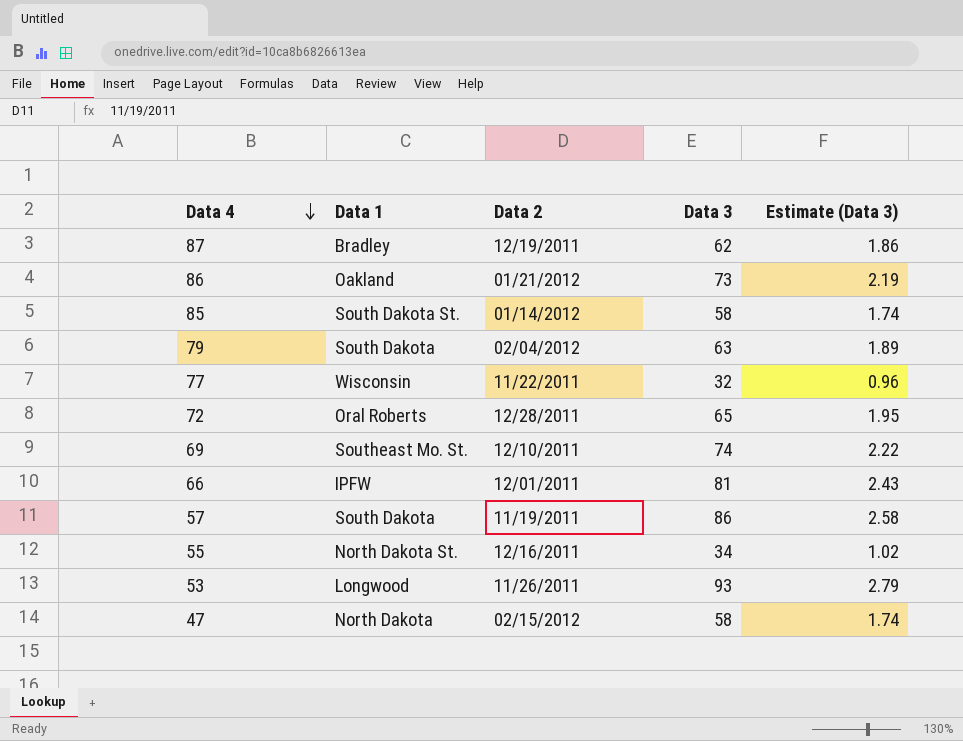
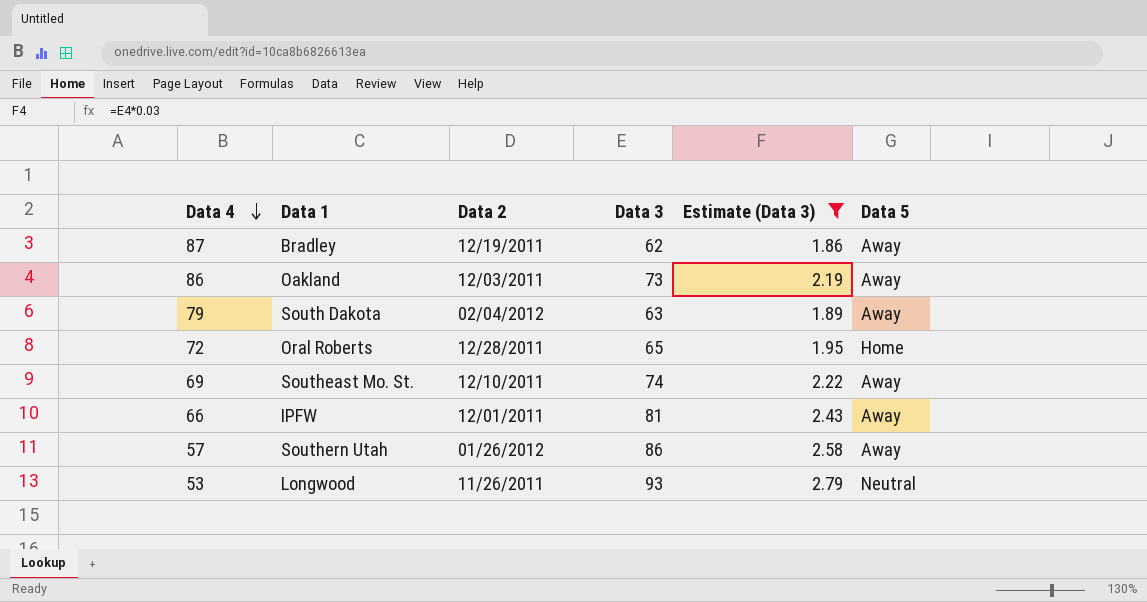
filter: none -> Estimate (Data 3) >= 1.86
column Data 5 | position: none -> 6
86 | Data 2: 01/21/2012 -> 12/03/2011
57 | Data 1: South Dakota -> Southern Utah
57 | Data 2: 11/19/2011 -> 01/26/2012

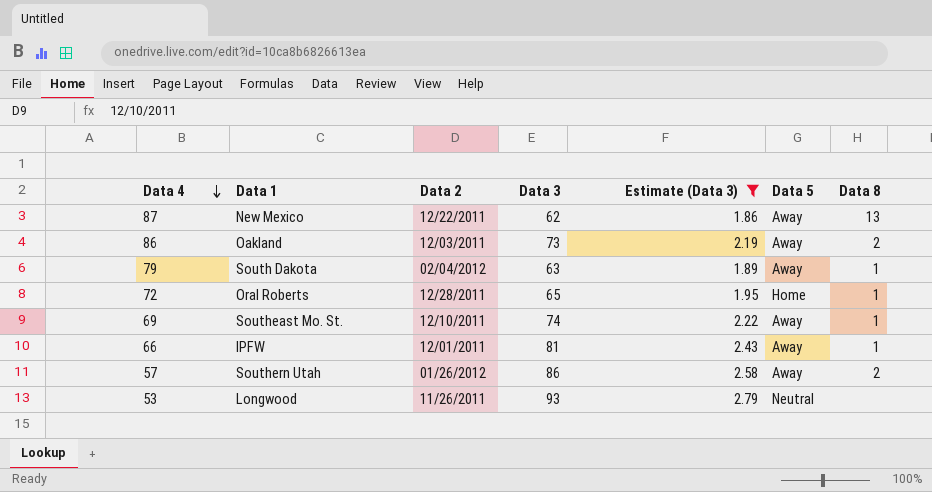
column Data 8 | position: none -> 7
87 | Data 1: Bradley -> New Mexico
87 | Data 2: 12/19/2011 -> 12/22/2011

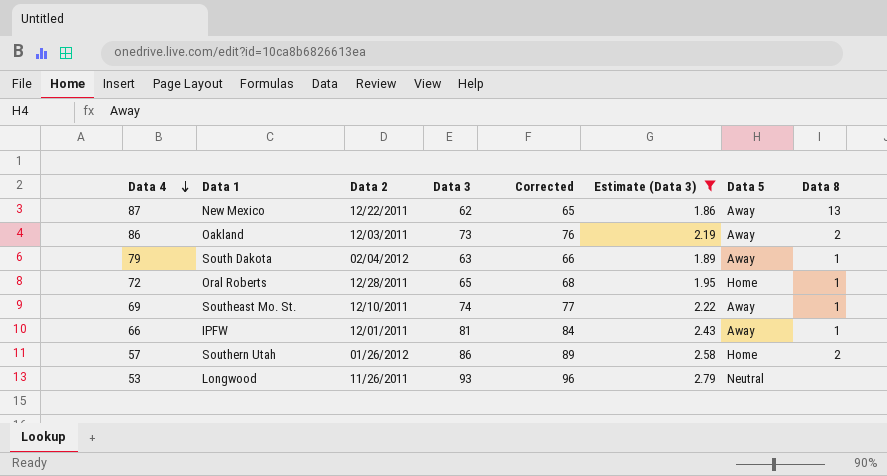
column Corrected | formula: none -> [Data 3] + 3
57 | Data 5: Away -> Home

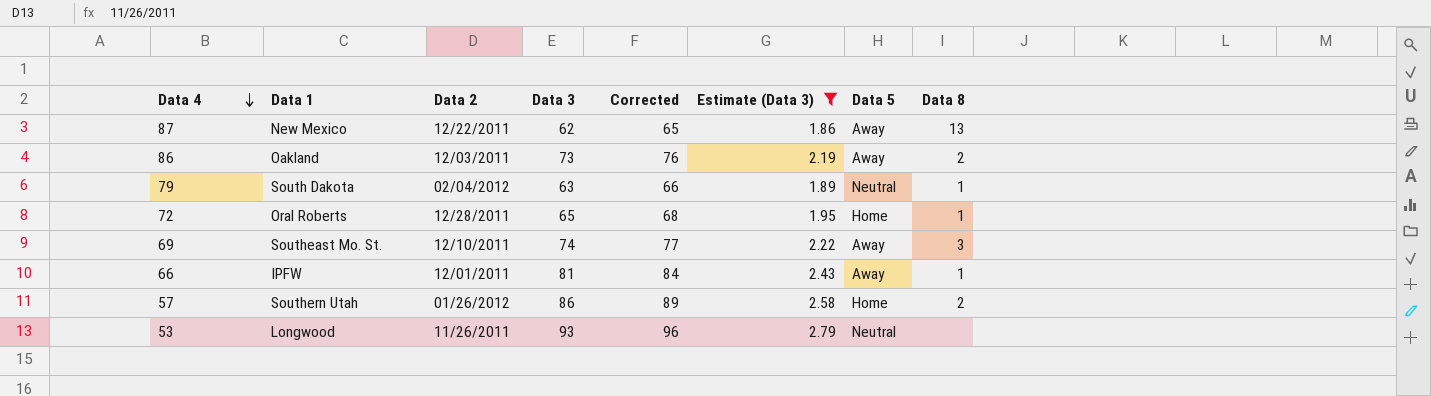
79 | Data 5: Away -> Neutral
69 | Data 8: 1 -> 3

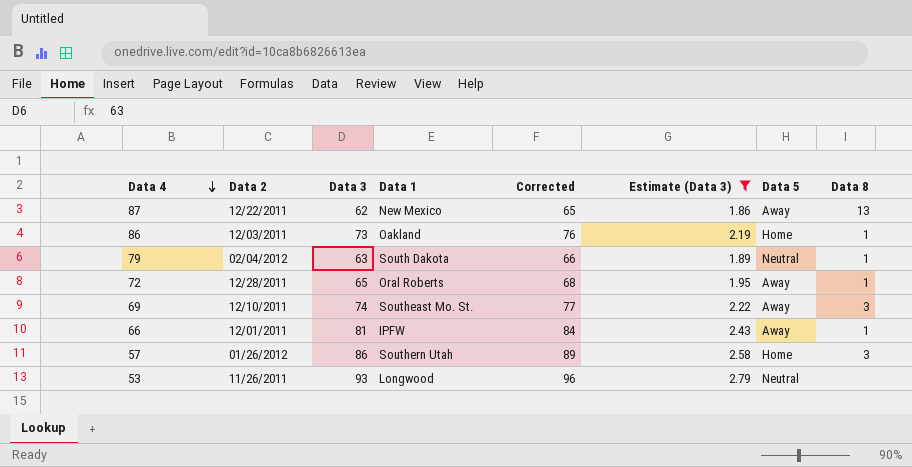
column Data 1 | position: 2 -> 4
86 | Data 5: Away -> Home
86 | Data 8: 2 -> 1
72 | Data 5: Home -> Away
57 | Data 8: 2 -> 3

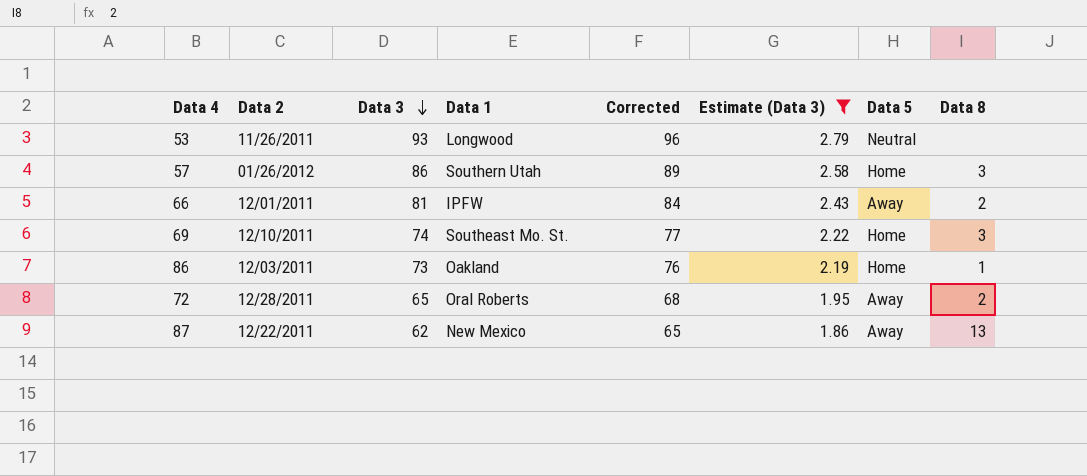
row order: Data 4 descending -> Data 3 descending
row 79: 02/04/2012 | 63 | South Dakota | 66 | 1.89 | Neutral | 1 -> none
66 | Data 8: 1 -> 2
69 | Data 5: Away -> Home
72 | Data 8: 1 -> 2

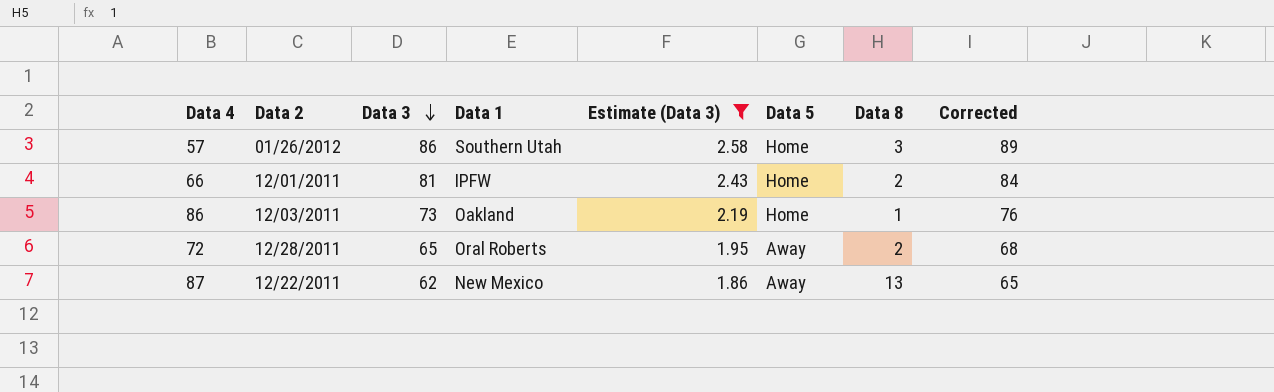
column Corrected | position: 5 -> 8
row 53: 11/26/2011 | 93 | Longwood | 96 | 2.79 | Neutral | none -> none
row 69: 12/10/2011 | 74 | Southeast Mo. St. | 77 | 2.22 | Home | 3 -> none
66 | Data 5: Away -> Home

